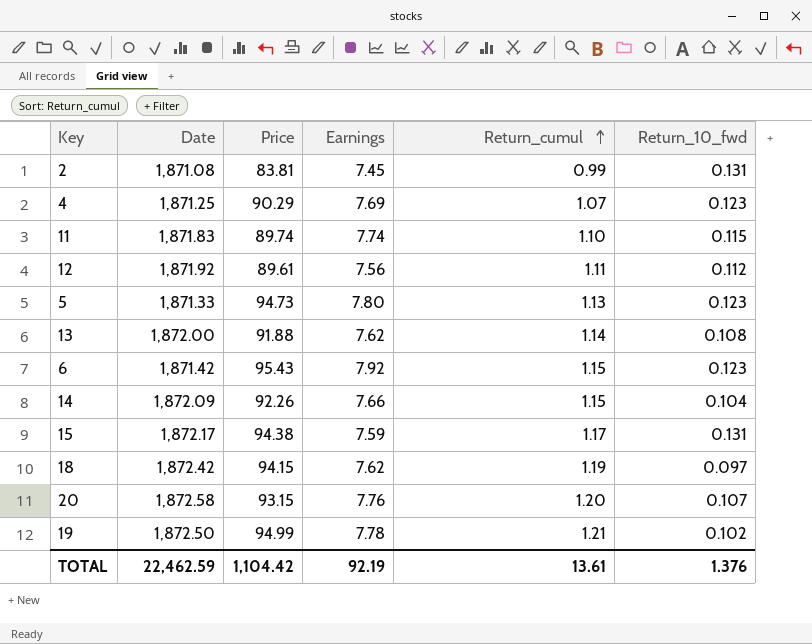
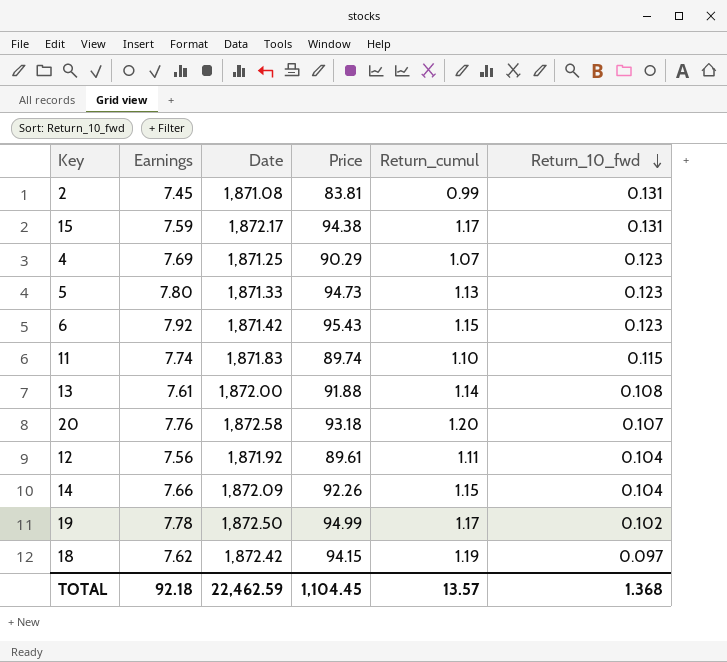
row order: Return_cumul ascending -> Return_10_fwd descending
column Earnings | position: 4 -> 2
13 | Earnings: 7.62 -> 7.61
20 | Price: 93.15 -> 93.18
12 | Return_10_fwd: 0.112 -> 0.104
19 | Return_cumul: 1.21 -> 1.17
TOTAL | Earnings: 92.19 -> 92.18
TOTAL | Price: 1,104.42 -> 1,104.45
TOTAL | Return_cumul: 13.61 -> 13.57
TOTAL | Return_10_fwd: 1.376 -> 1.368

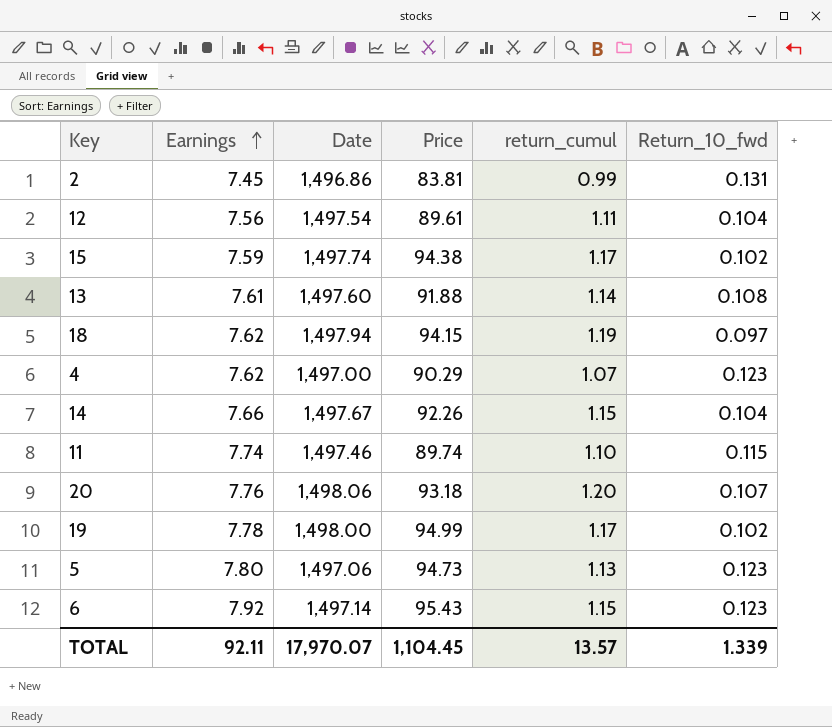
row order: Return_10_fwd descending -> Earnings ascending
column name: Return_cumul -> return_cumul
2 | Date: 1,871.08 -> 1,496.86
12 | Date: 1,871.92 -> 1,497.54
15 | Date: 1,872.17 -> 1,497.74
15 | Return_10_fwd: 0.131 -> 0.102
13 | Date: 1,872.00 -> 1,497.60
18 | Date: 1,872.42 -> 1,497.94
4 | Earnings: 7.69 -> 7.62
4 | Date: 1,871.25 -> 1,497.00
14 | Date: 1,872.09 -> 1,497.67
11 | Date: 1,871.83 -> 1,497.46
20 | Date: 1,872.58 -> 1,498.06
19 | Date: 1,872.50 -> 1,498.00
5 | Date: 1,871.33 -> 1,497.06
6 | Date: 1,871.42 -> 1,497.14
TOTAL | Earnings: 92.18 -> 92.11
TOTAL | Date: 22,462.59 -> 17,970.07
TOTAL | Return_10_fwd: 1.368 -> 1.339

